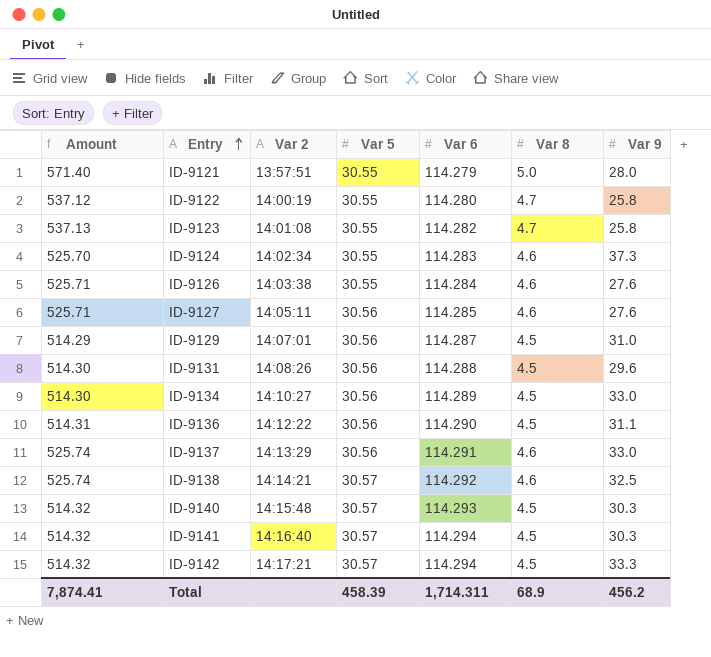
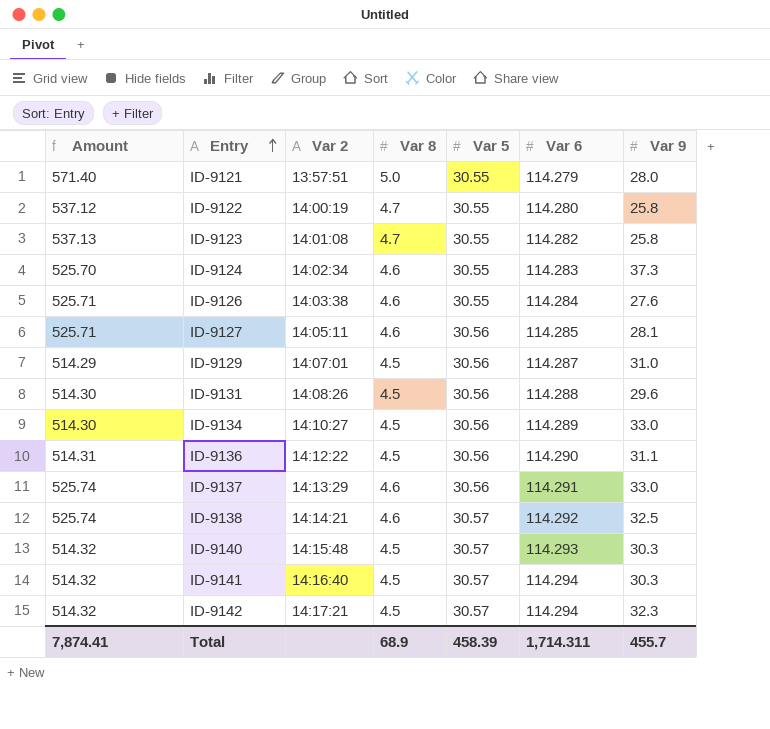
column Var 8 | position: 6 -> 4
ID-9127 | Var 9: 27.6 -> 28.1
ID-9142 | Var 9: 33.3 -> 32.3
Total | Var 9: 456.2 -> 455.7

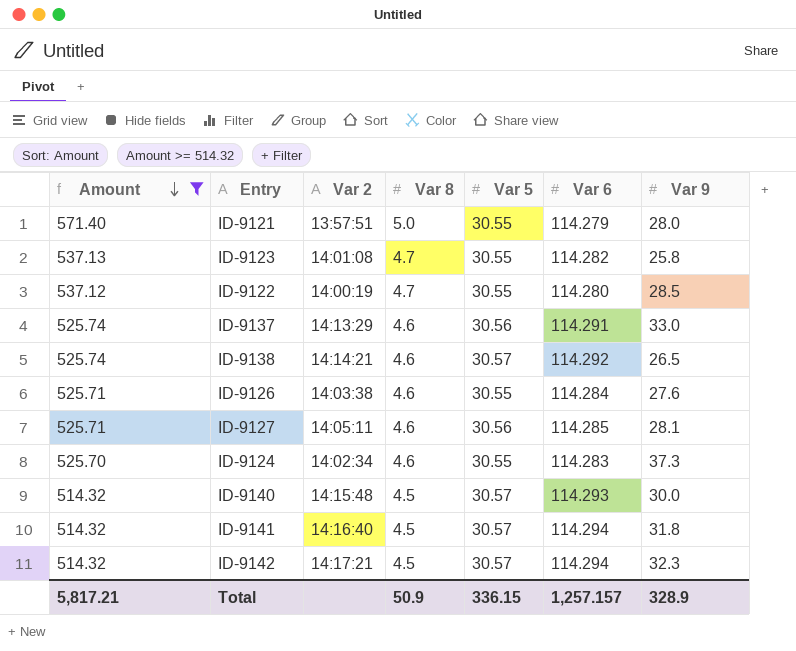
filter: none -> Amount >= 514.32
row order: Entry ascending -> Amount descending
ID-9122 | Var 9: 25.8 -> 28.5
ID-9138 | Var 9: 32.5 -> 26.5
ID-9140 | Var 9: 30.3 -> 30.0
ID-9141 | Var 9: 30.3 -> 31.8
Total | Amount: 7,874.41 -> 5,817.21
Total | Var 8: 68.9 -> 50.9
Total | Var 5: 458.39 -> 336.15
Total | Var 6: 1,714.311 -> 1,257.157
Total | Var 9: 455.7 -> 328.9

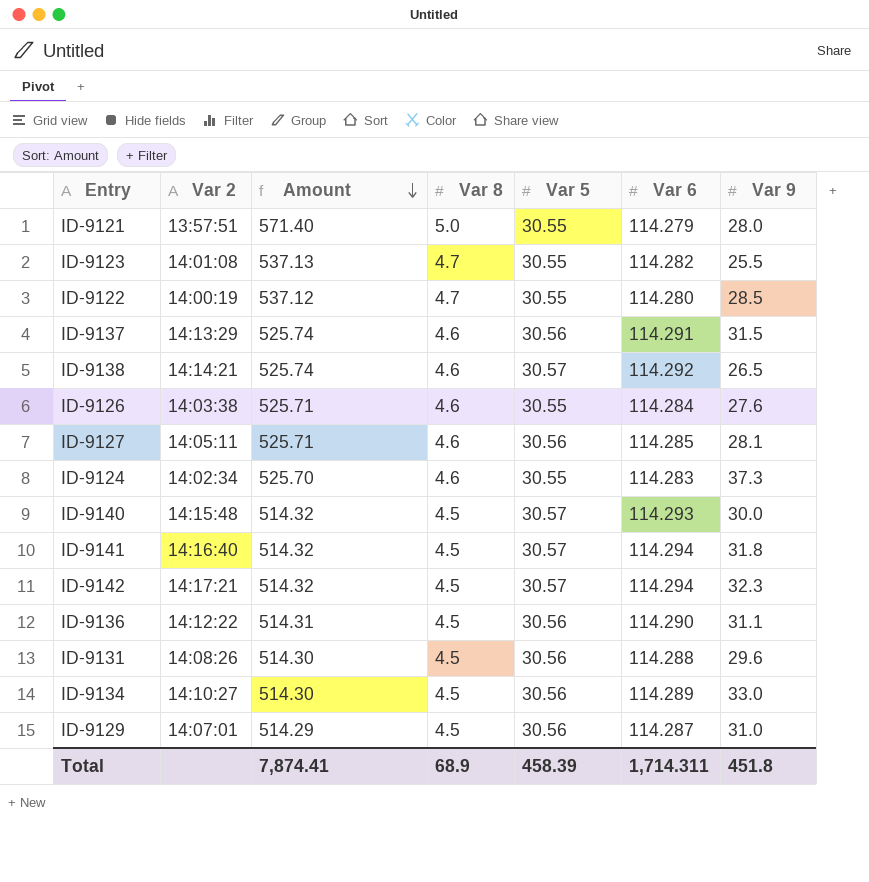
filter: Amount >= 514.32 -> none
column Amount | position: 1 -> 3
ID-9123 | Var 9: 25.8 -> 25.5
ID-9137 | Var 9: 33.0 -> 31.5
Total | Amount: 5,817.21 -> 7,874.41
Total | Var 8: 50.9 -> 68.9
Total | Var 5: 336.15 -> 458.39
Total | Var 6: 1,257.157 -> 1,714.311
Total | Var 9: 328.9 -> 451.8

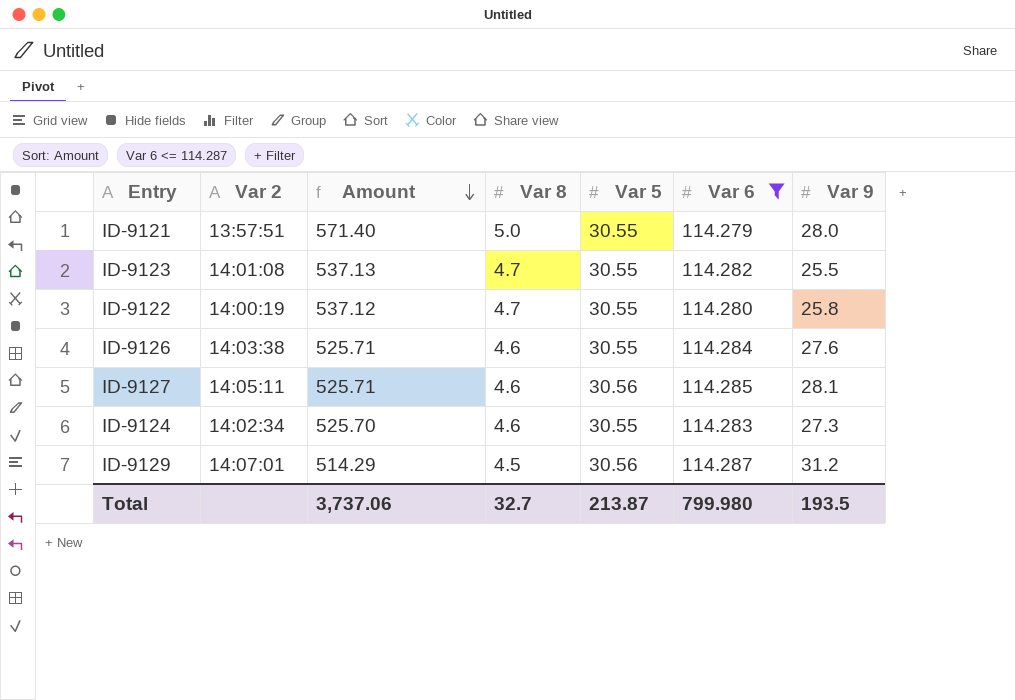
filter: none -> Var 6 <= 114.287
ID-9122 | Var 9: 28.5 -> 25.8
ID-9124 | Var 9: 37.3 -> 27.3
ID-9129 | Var 9: 31.0 -> 31.2
Total | Amount: 7,874.41 -> 3,737.06
Total | Var 8: 68.9 -> 32.7
Total | Var 5: 458.39 -> 213.87
Total | Var 6: 1,714.311 -> 799.980
Total | Var 9: 451.8 -> 193.5

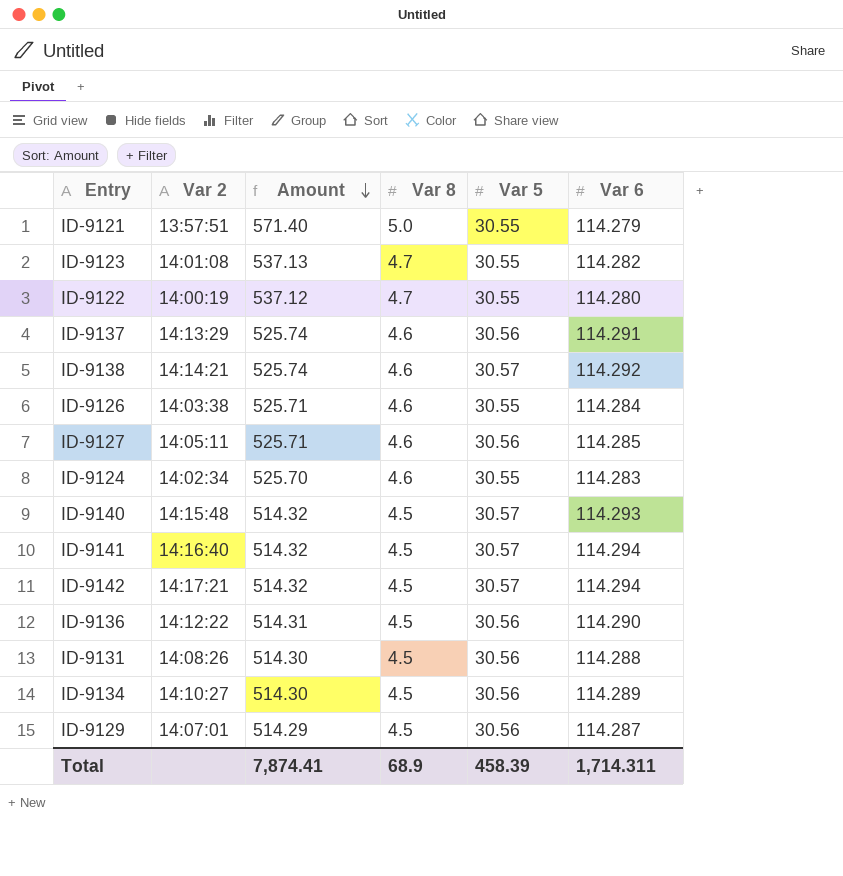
filter: Var 6 <= 114.287 -> none
column Var 9 | position: 7 -> none
Total | Amount: 3,737.06 -> 7,874.41
Total | Var 8: 32.7 -> 68.9
Total | Var 5: 213.87 -> 458.39
Total | Var 6: 799.980 -> 1,714.311

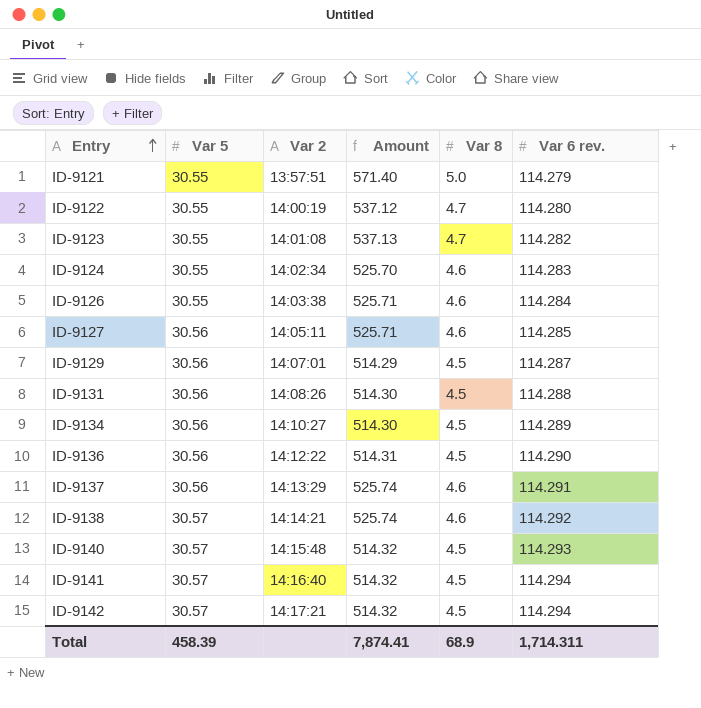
row order: Amount descending -> Entry ascending
column Var 5 | position: 5 -> 2
column name: Var 6 -> Var 6 rev.

